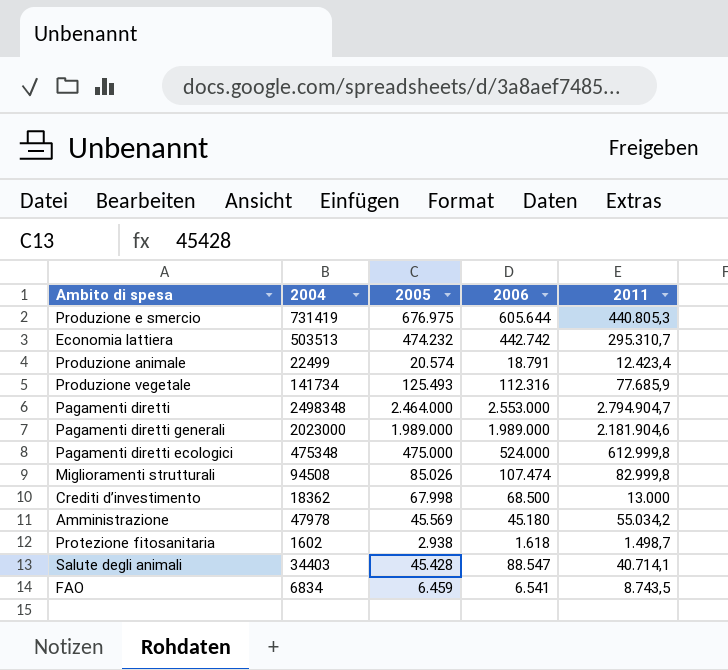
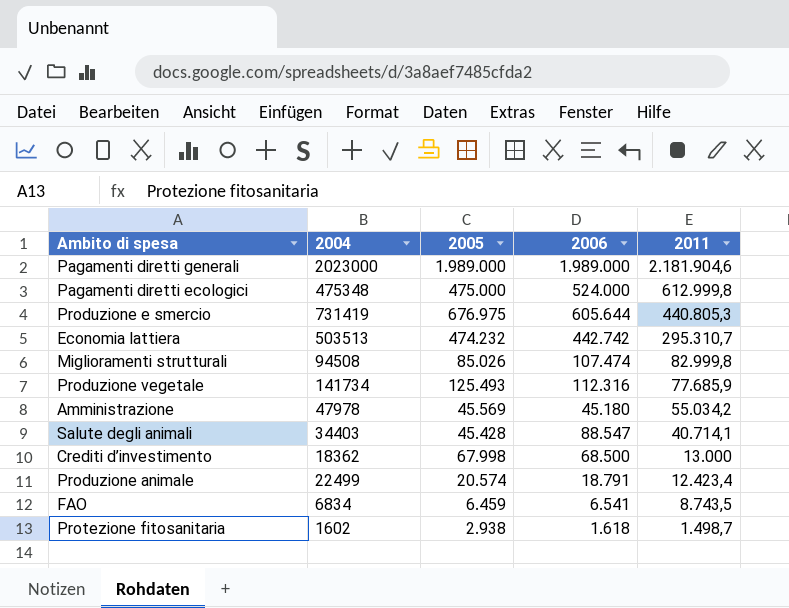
row order: none -> 2011 descending
row Pagamenti diretti: 2498348 | 2.464.000 | 2.553.000 | 2.794.904,7 -> none

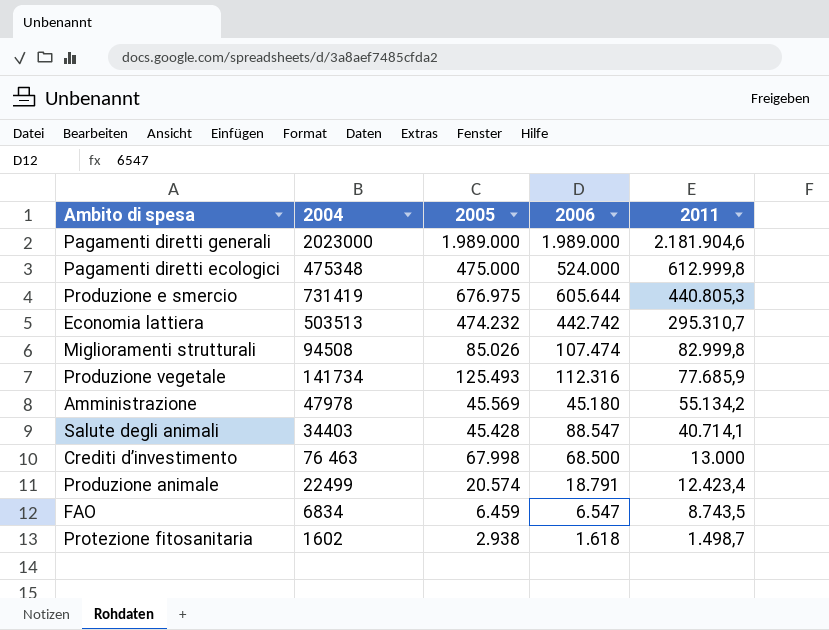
Amministrazione | 2011: 55.034,2 -> 55.134,2
Crediti d’investimento | 2004: 18362 -> 76 463
FAO | 2006: 6.541 -> 6.547

